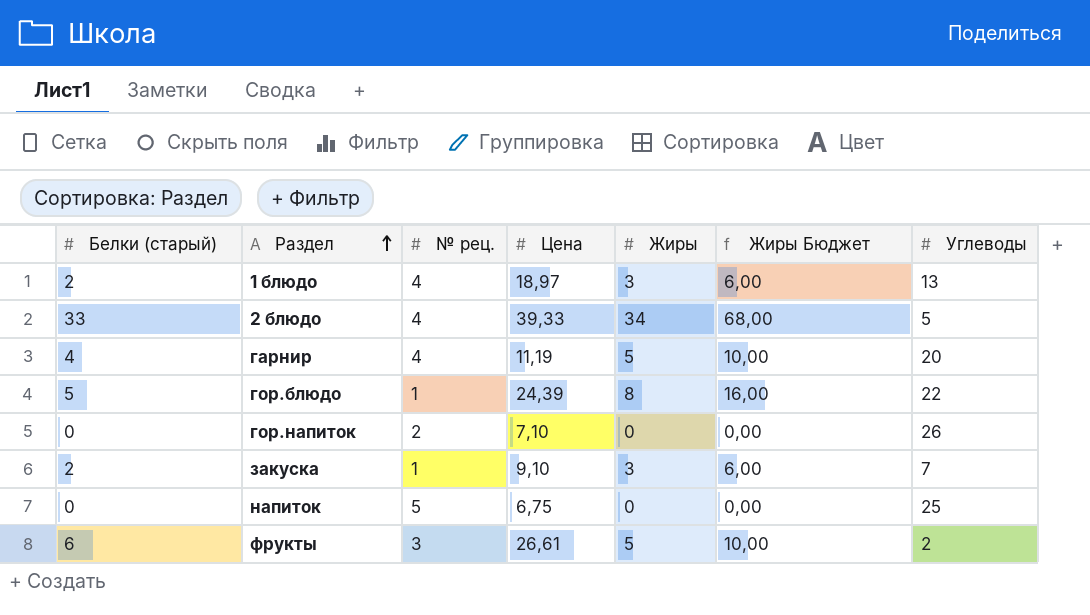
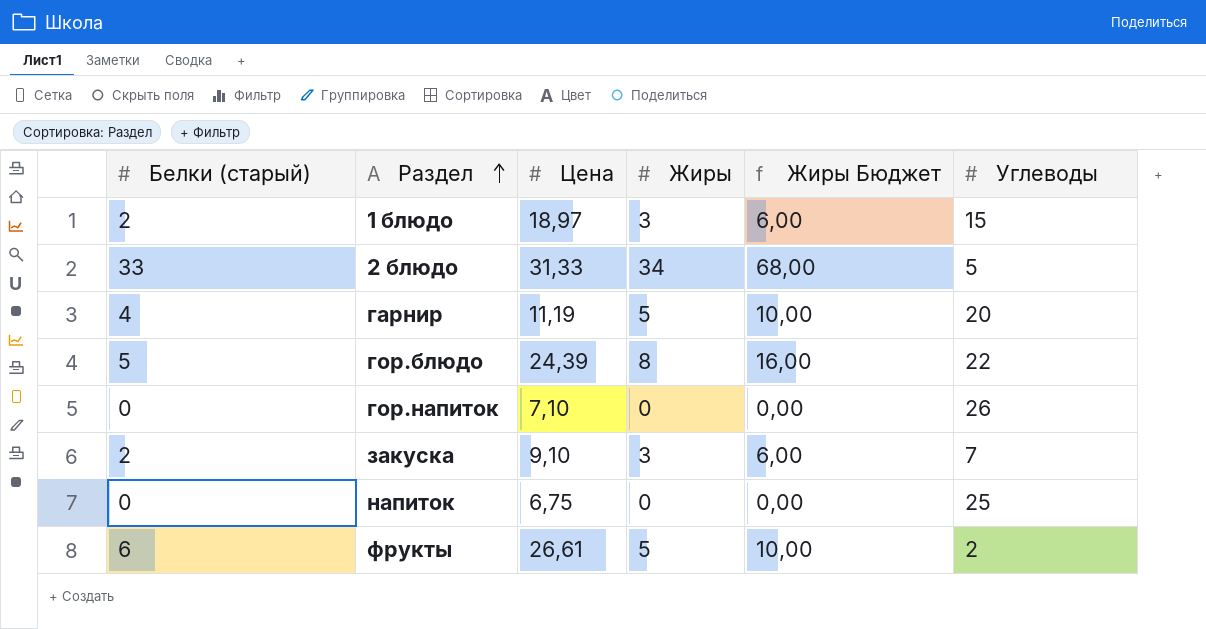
column № рец. | position: 3 -> none
1 блюдо | Углеводы: 13 -> 15
2 блюдо | Цена: 39,33 -> 31,33

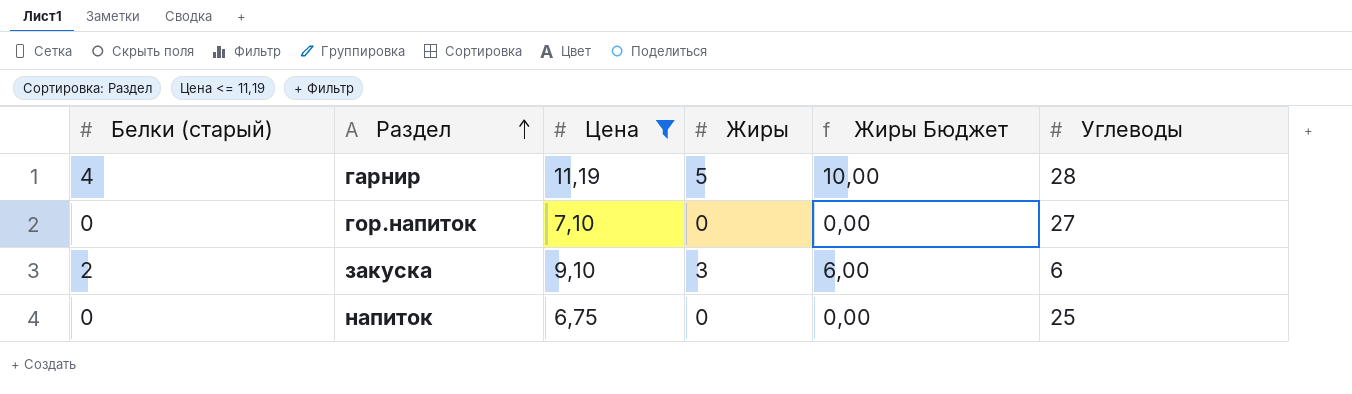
filter: none -> Цена <= 11,19
гарнир | Углеводы: 20 -> 28
гор.напиток | Углеводы: 26 -> 27
закуска | Углеводы: 7 -> 6

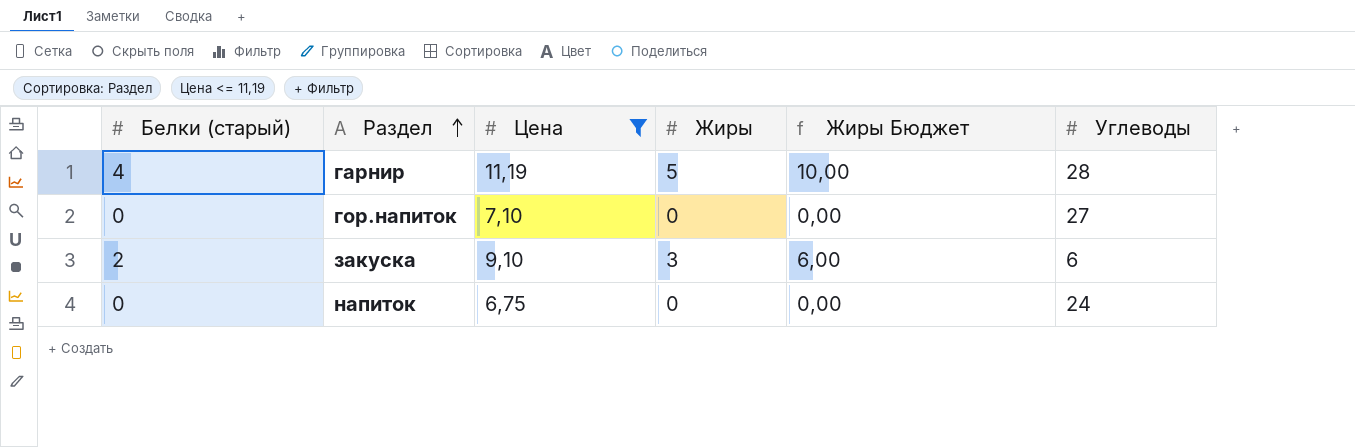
напиток | Углеводы: 25 -> 24

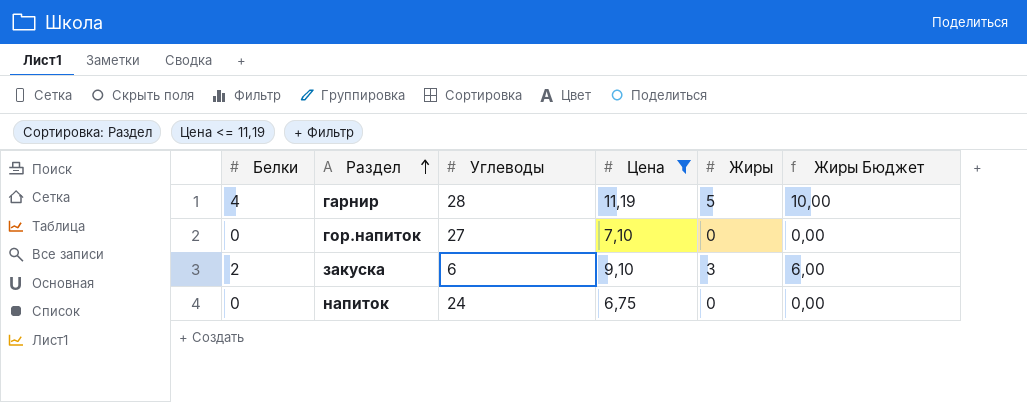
column name: Белки (старый) -> Белки
column Углеводы | position: 6 -> 3

